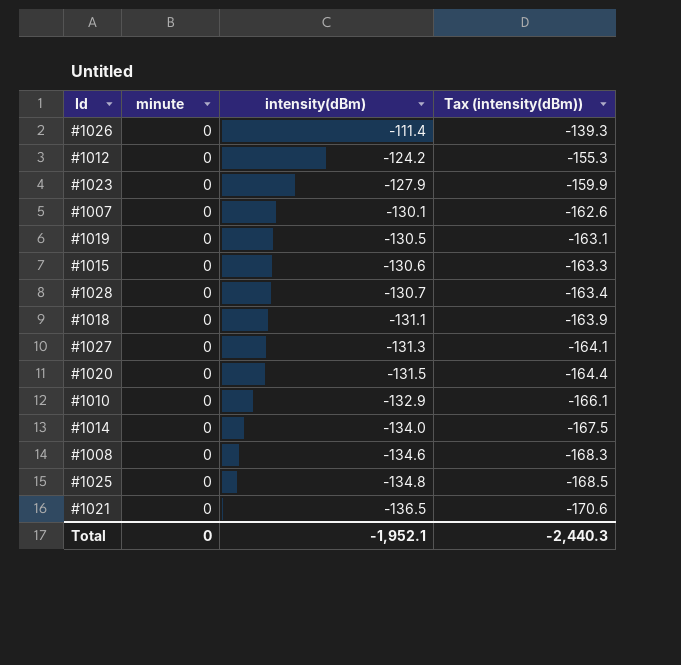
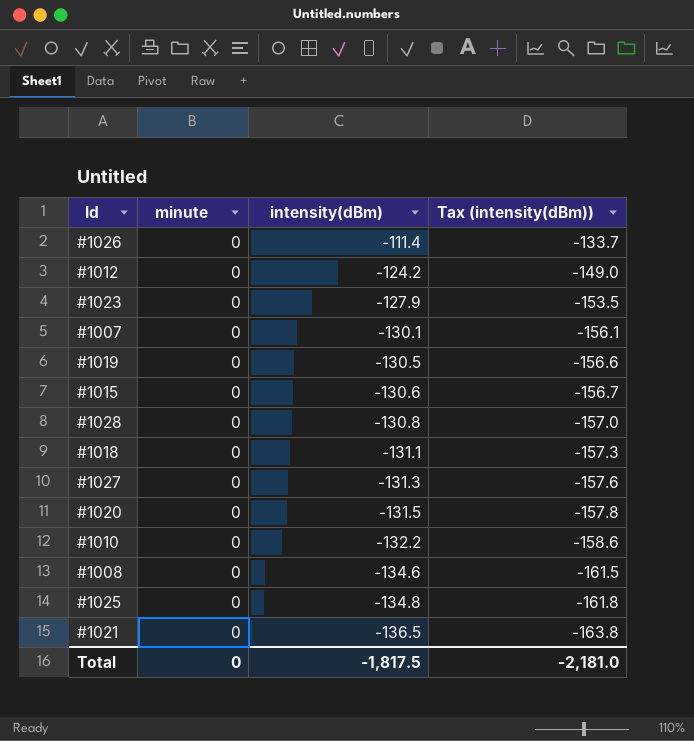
column Tax (intensity(dBm)) | formula: [intensity(dBm)] * 1.25 -> [intensity(dBm)] * 1.2
row #1014: 0 | -134.0 | -167.5 -> none
#1028 | intensity(dBm): -130.7 -> -130.8
#1010 | intensity(dBm): -132.9 -> -132.2
Total | intensity(dBm): -1,952.1 -> -1,817.5
Total | Tax (intensity(dBm)): -2,440.3 -> -2,181.0

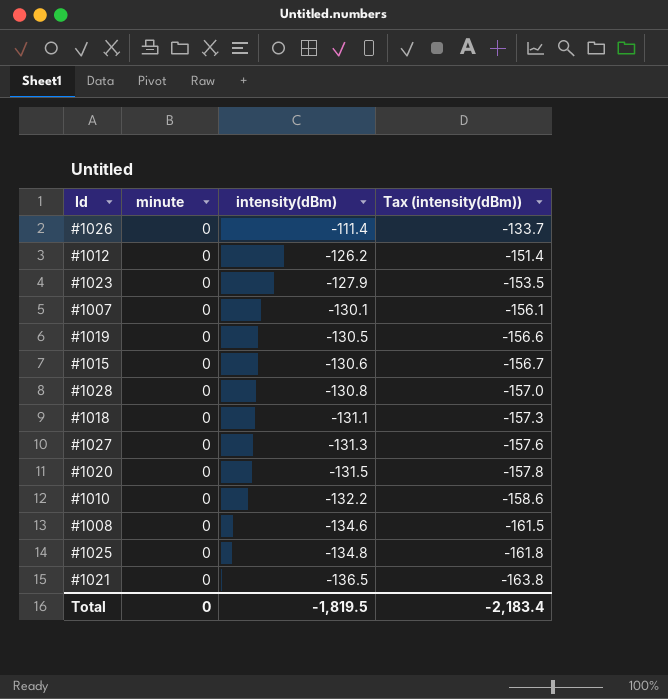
#1012 | intensity(dBm): -124.2 -> -126.2
#1012 | Tax (intensity(dBm)): -149.0 -> -151.4
Total | intensity(dBm): -1,817.5 -> -1,819.5
Total | Tax (intensity(dBm)): -2,181.0 -> -2,183.4

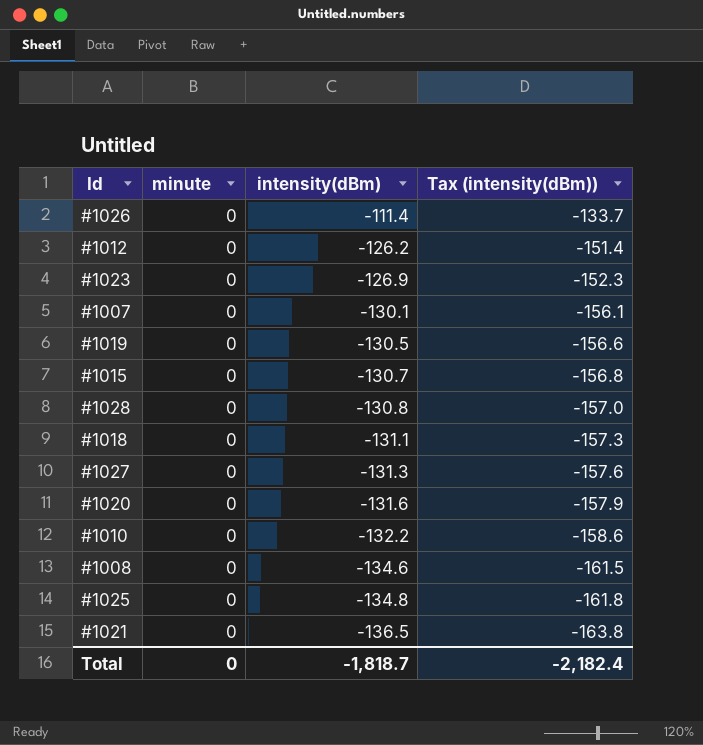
#1023 | intensity(dBm): -127.9 -> -126.9
#1023 | Tax (intensity(dBm)): -153.5 -> -152.3
#1015 | intensity(dBm): -130.6 -> -130.7
#1015 | Tax (intensity(dBm)): -156.7 -> -156.8
#1020 | intensity(dBm): -131.5 -> -131.6
#1020 | Tax (intensity(dBm)): -157.8 -> -157.9
Total | intensity(dBm): -1,819.5 -> -1,818.7
Total | Tax (intensity(dBm)): -2,183.4 -> -2,182.4

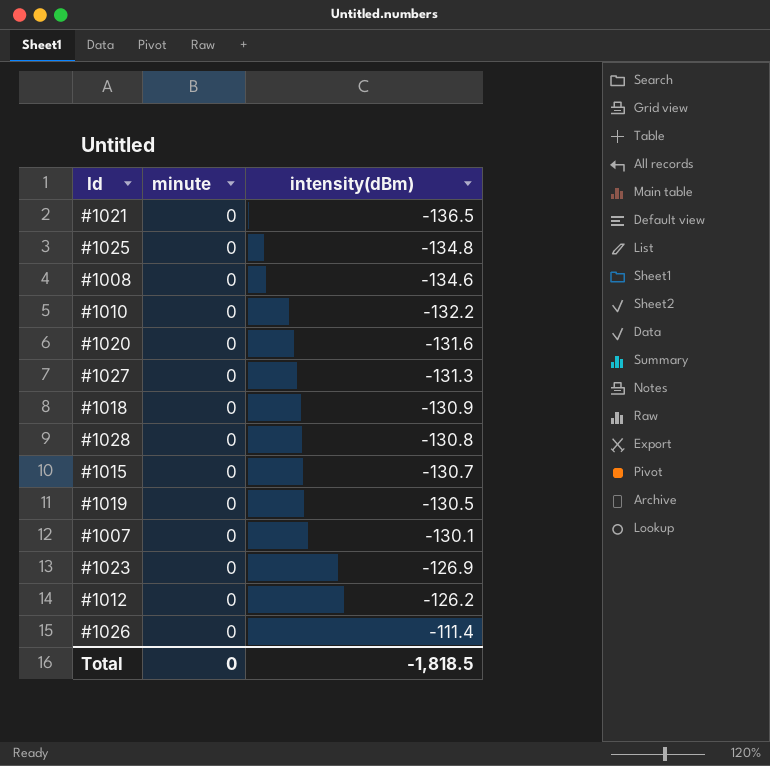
row order: intensity(dBm) descending -> intensity(dBm) ascending
column Tax (intensity(dBm)) | formula: [intensity(dBm)] * 1.2 -> none
#1018 | intensity(dBm): -131.1 -> -130.9
Total | intensity(dBm): -1,818.7 -> -1,818.5

